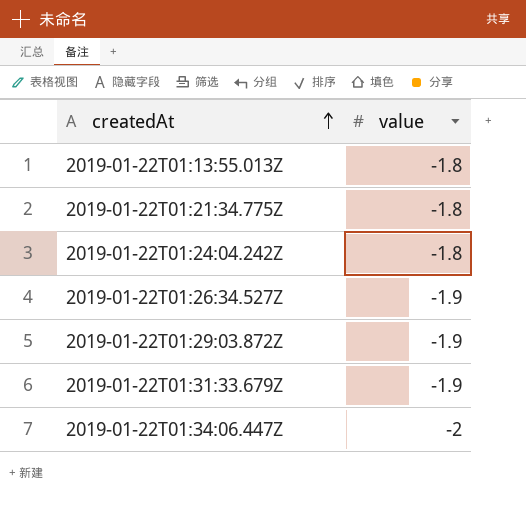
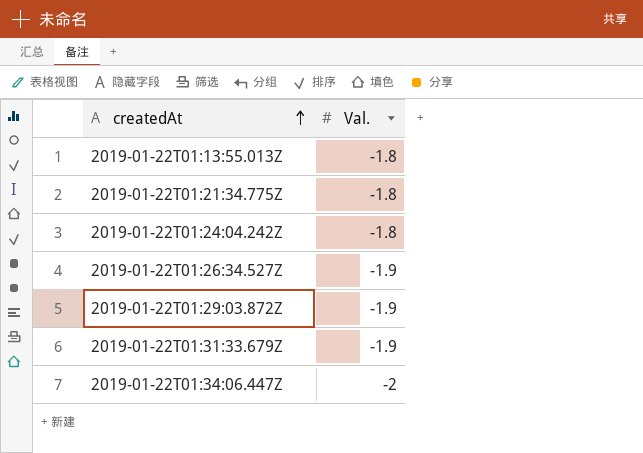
column name: value -> Val.

